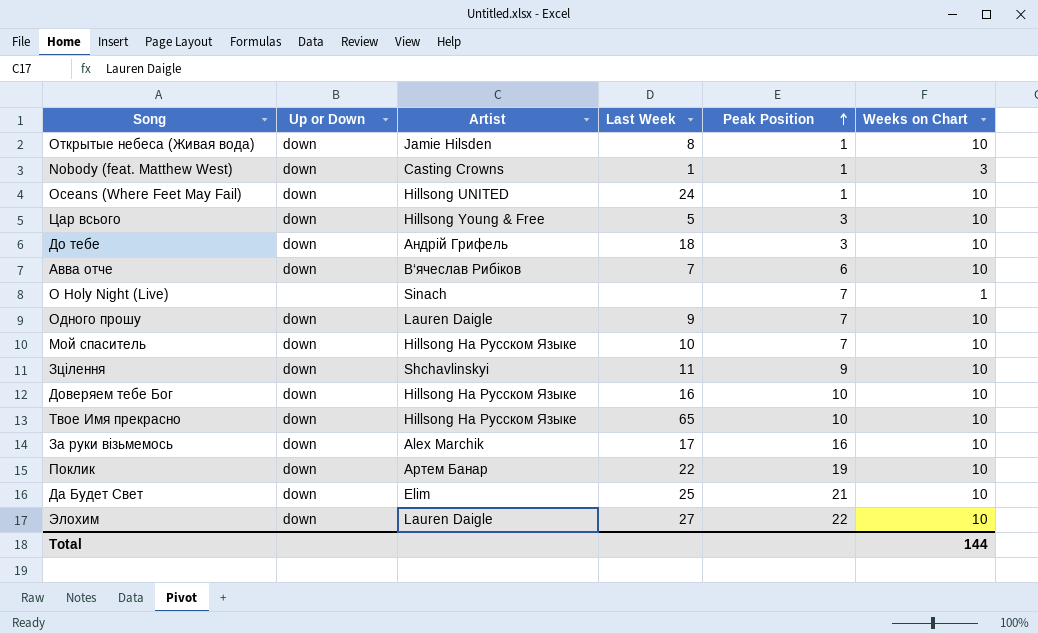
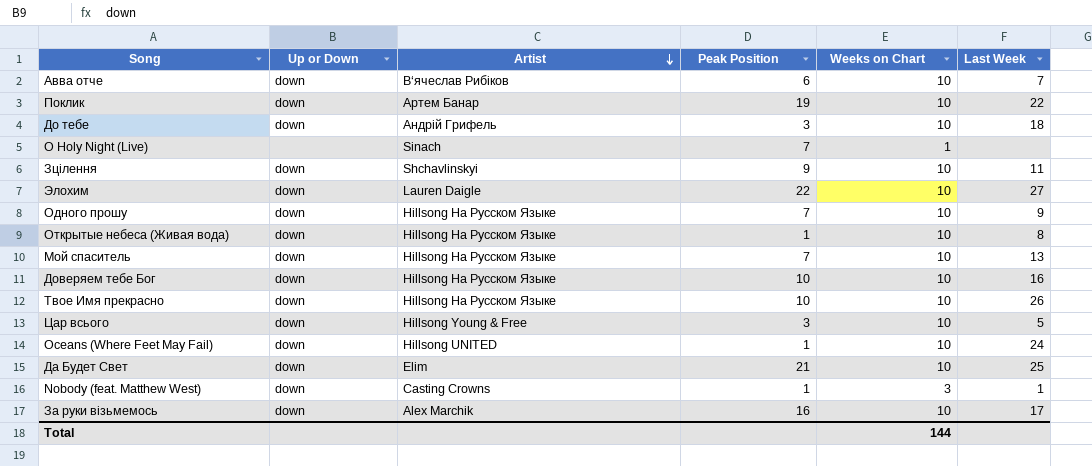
row order: Peak Position ascending -> Artist descending
column Last Week | position: 4 -> 6
Одного прошу | Artist: Lauren Daigle -> Hillsong На Русском Языке
Открытые небеса (Живая вода) | Artist: Jamie Hilsden -> Hillsong На Русском Языке
Мой спаситель | Last Week: 10 -> 13
Твое Имя прекрасно | Last Week: 65 -> 26

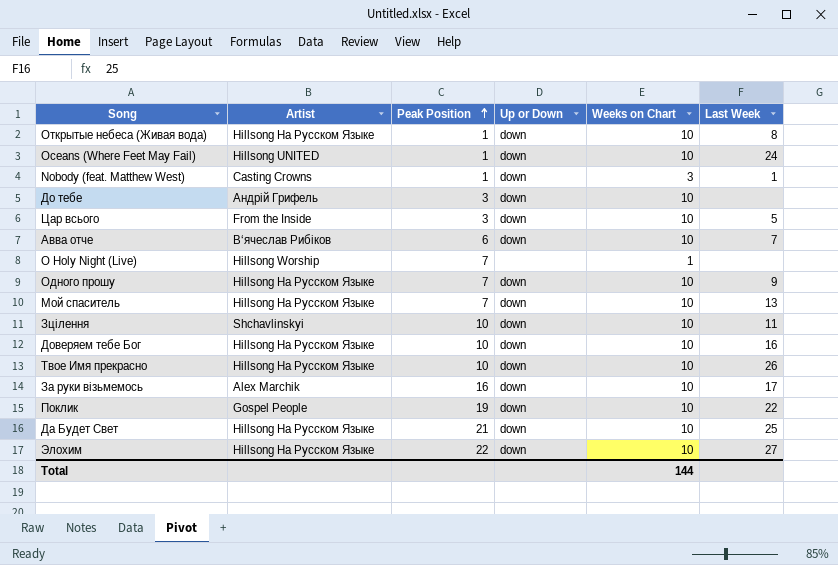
row order: Artist descending -> Peak Position ascending
column Up or Down | position: 2 -> 4
До тебе | Last Week: 18 -> none
Цар всього | Artist: Hillsong Young & Free -> From the Inside
O Holy Night (Live) | Artist: Sinach -> Hillsong Worship
Зцілення | Peak Position: 9 -> 10
Поклик | Artist: Артем Банар -> Gospel People
Да Будет Свет | Artist: Elim -> Hillsong На Русском Языке
Элохим | Artist: Lauren Daigle -> Hillsong На Русском Языке

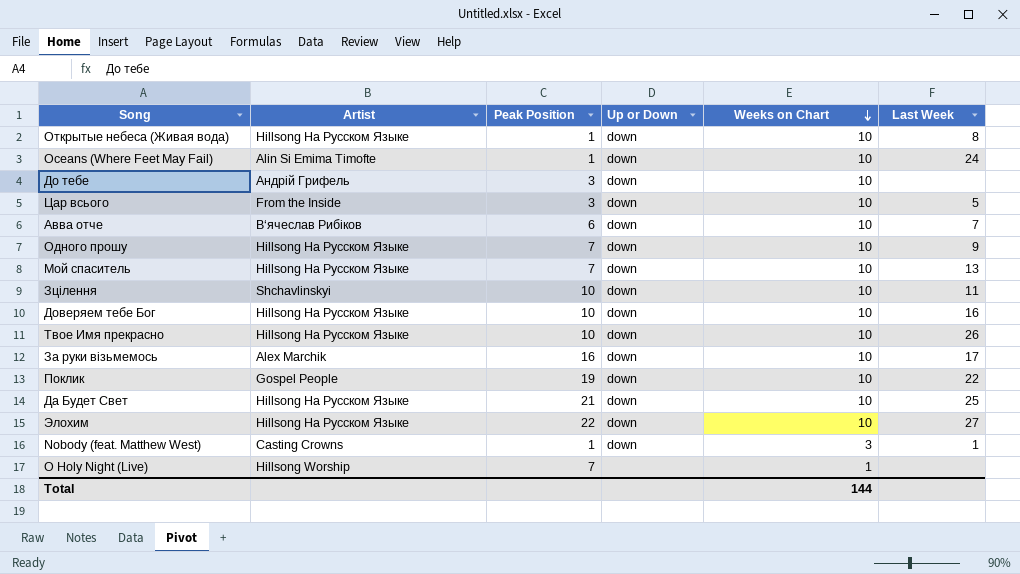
row order: Peak Position ascending -> Weeks on Chart descending
Oceans (Where Feet May Fail) | Artist: Hillsong UNITED -> Alin Si Emima Timofte

